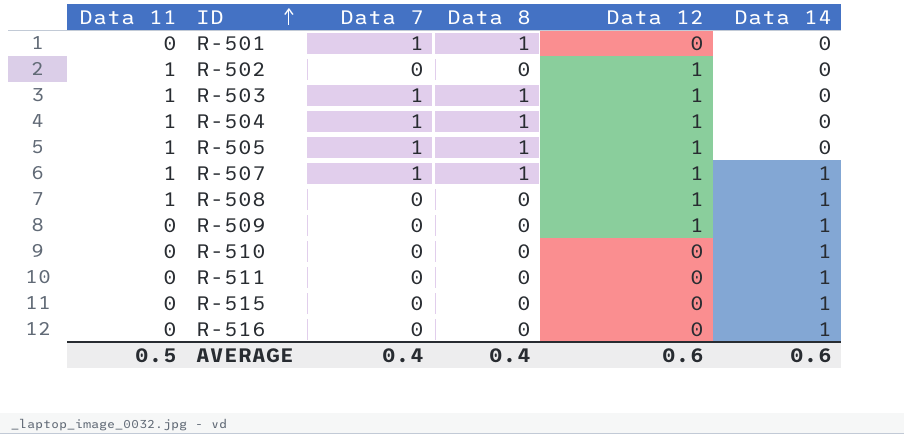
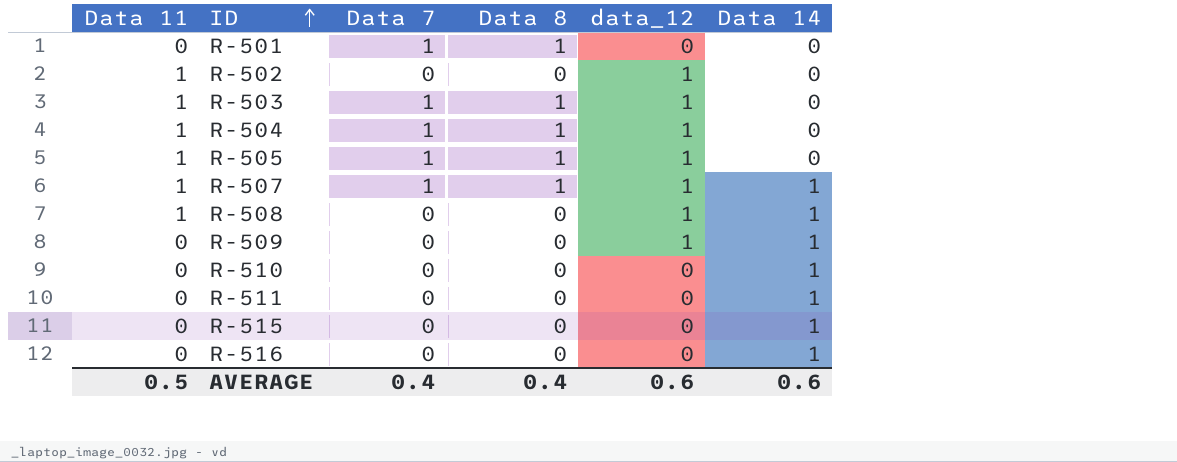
column name: Data 12 -> data_12

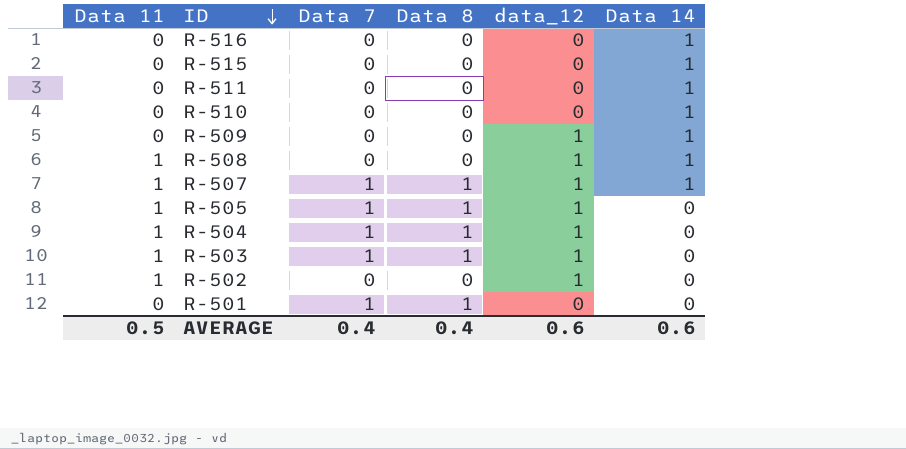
row order: ID ascending -> ID descending

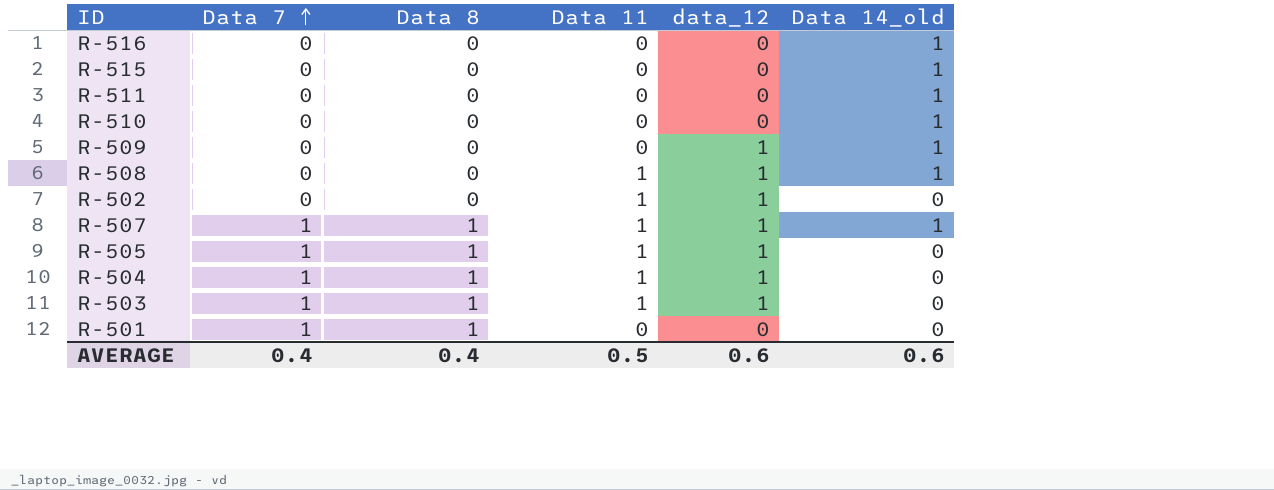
row order: ID descending -> Data 7 ascending
column Data 11 | position: 1 -> 4
column name: Data 14 -> Data 14_old

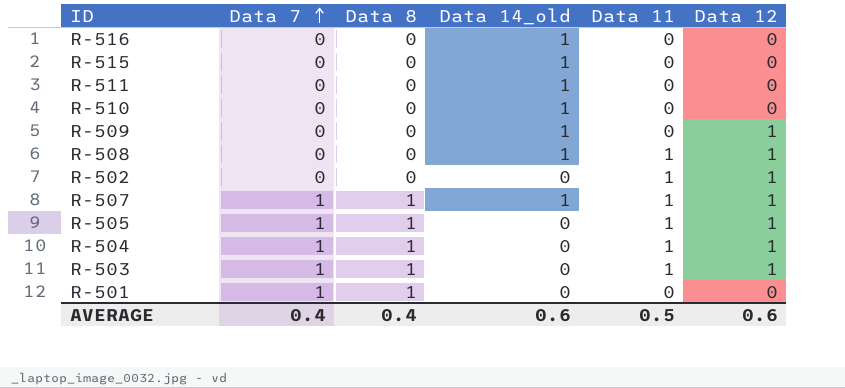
column Data 14_old | position: 6 -> 4
column name: data_12 -> Data 12

